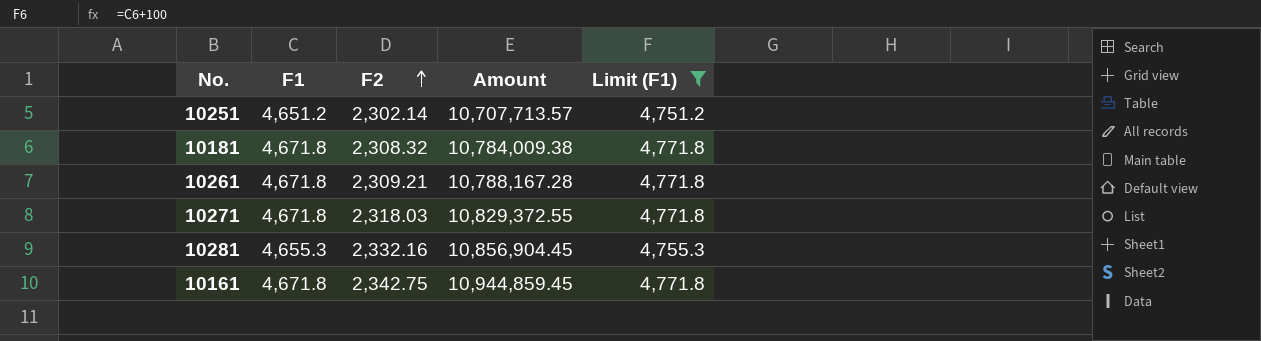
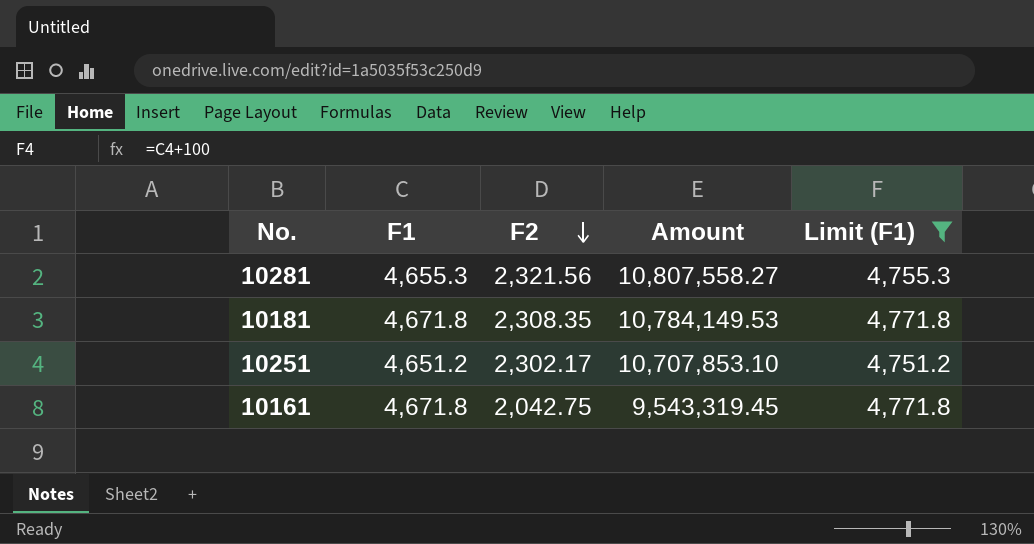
row order: F2 ascending -> F2 descending
row 10261: 4,671.8 | 2,309.21 | 10,788,167.28 | 4,771.8 -> none
row 10271: 4,671.8 | 2,318.03 | 10,829,372.55 | 4,771.8 -> none
10281 | F2: 2,332.16 -> 2,321.56
10281 | Amount: 10,856,904.45 -> 10,807,558.27
10181 | F2: 2,308.32 -> 2,308.35
10181 | Amount: 10,784,009.38 -> 10,784,149.53
10251 | F2: 2,302.14 -> 2,302.17
10251 | Amount: 10,707,713.57 -> 10,707,853.10
10161 | F2: 2,342.75 -> 2,042.75
10161 | Amount: 10,944,859.45 -> 9,543,319.45

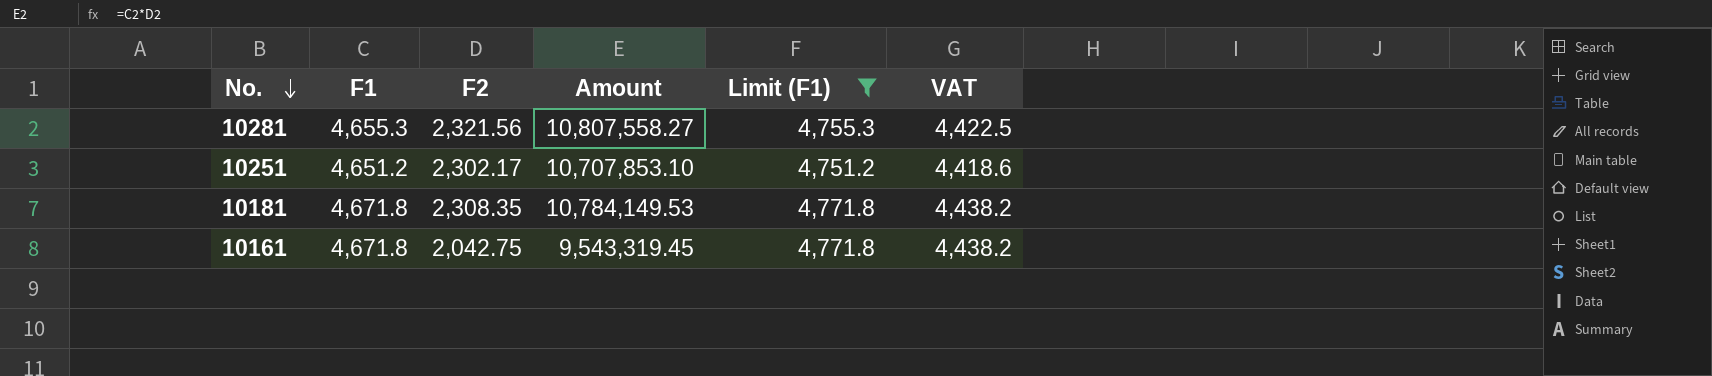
row order: F2 descending -> No. descending
column VAT | formula: none -> [F1] * 0.95

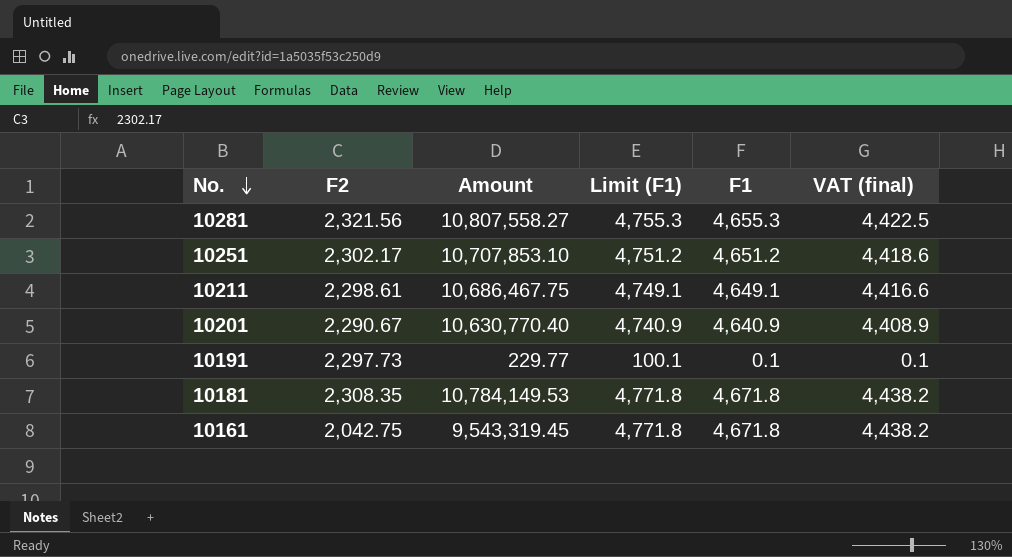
filter: Limit (F1) >= 4,751.2 -> none
column F1 | position: 2 -> 5
column name: VAT -> VAT (final)

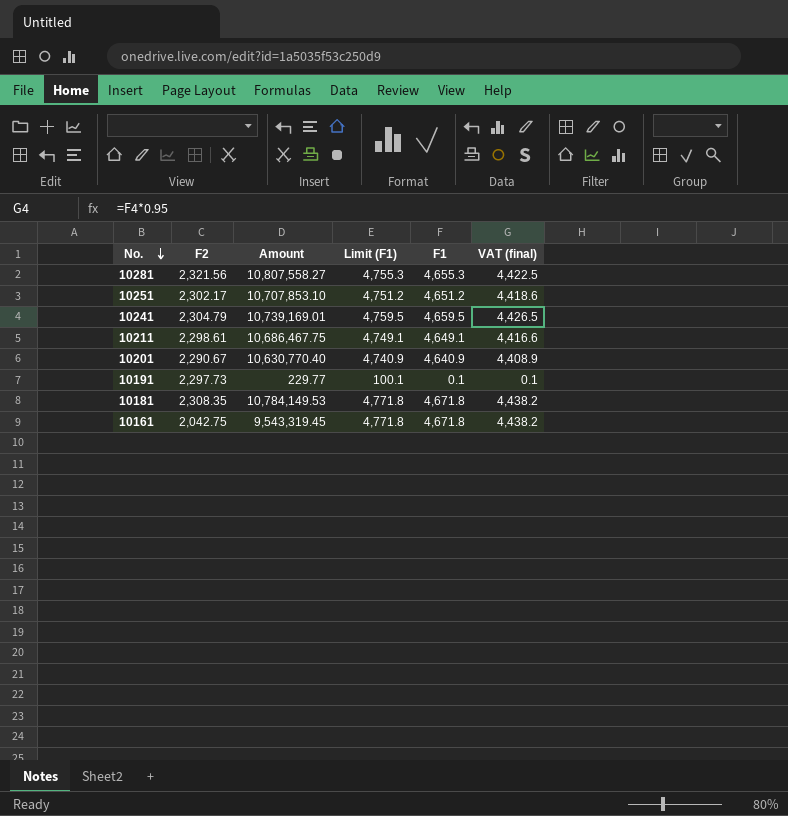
row 10241: none -> 2,304.79 | 10,739,169.01 | 4,759.5 | 4,659.5 | 4,426.5

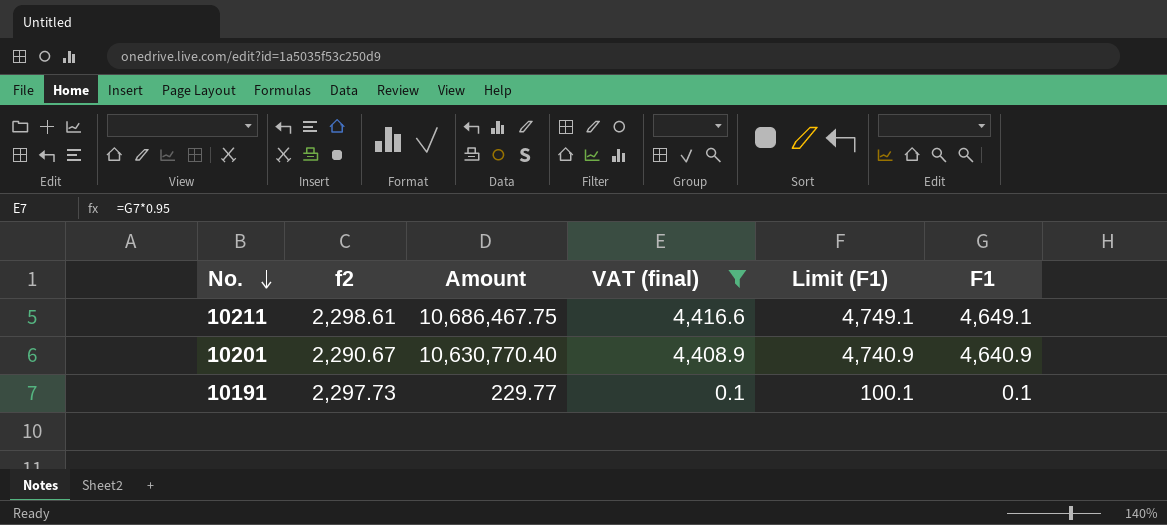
filter: none -> VAT (final) <= 4,416.6
column name: F2 -> f2
column VAT (final) | position: 6 -> 4

